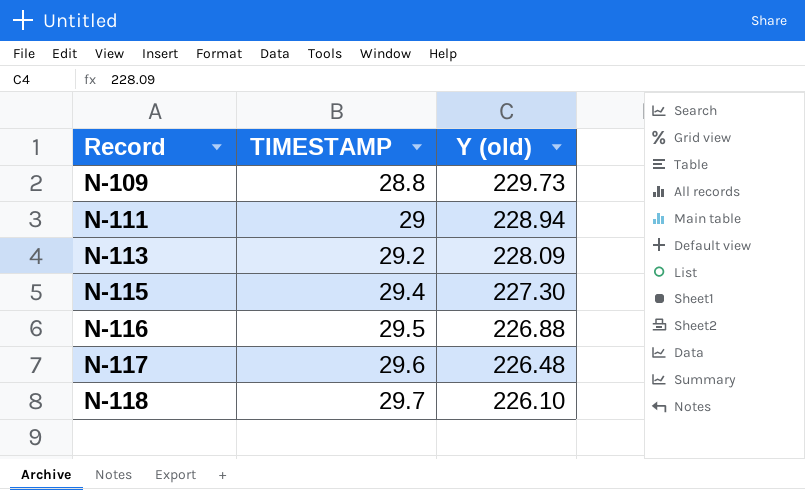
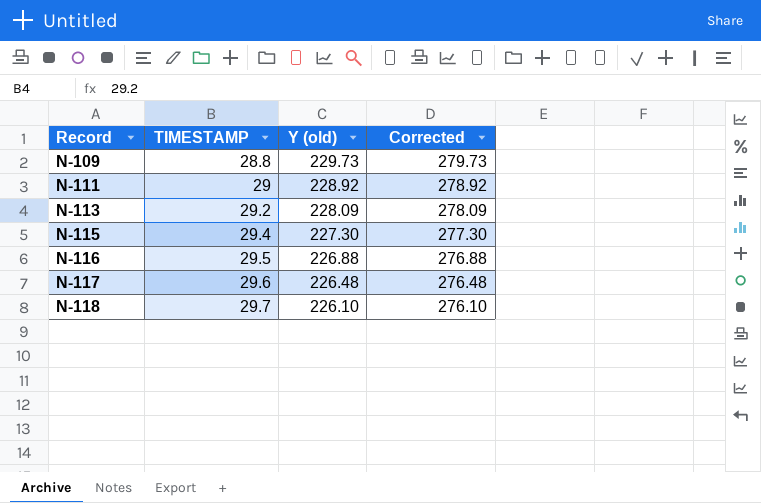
column Corrected | formula: none -> [Y (old)] + 50
N-111 | Y (old): 228.94 -> 228.92

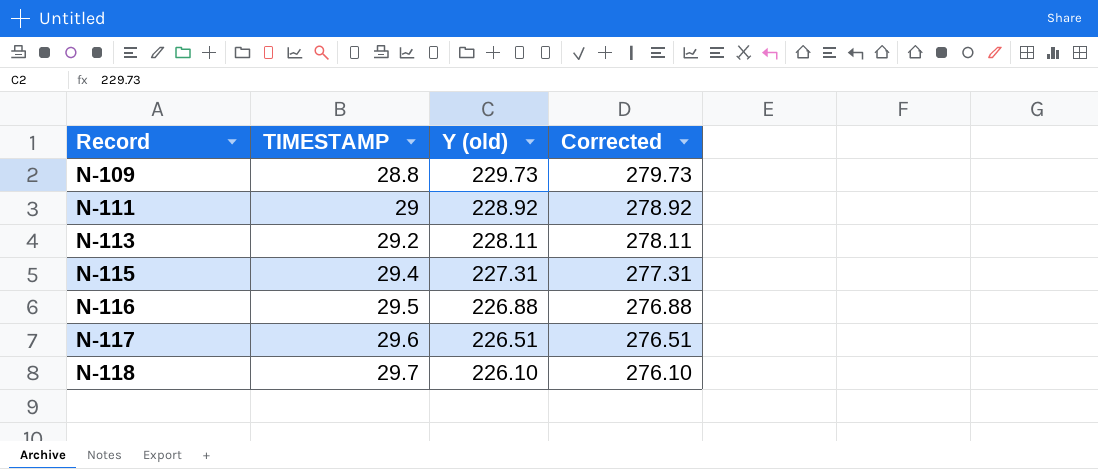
N-113 | Y (old): 228.09 -> 228.11
N-113 | Corrected: 278.09 -> 278.11
N-115 | Y (old): 227.30 -> 227.31
N-115 | Corrected: 277.30 -> 277.31
N-117 | Y (old): 226.48 -> 226.51
N-117 | Corrected: 276.48 -> 276.51

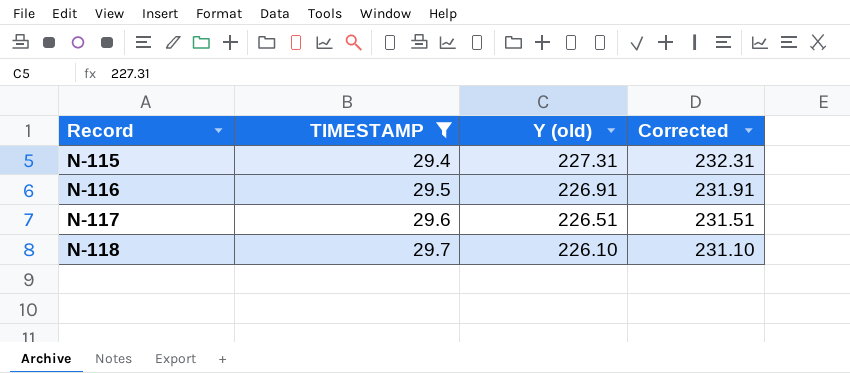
filter: none -> TIMESTAMP >= 29.4
column Corrected | formula: [Y (old)] + 50 -> [Y (old)] + 5
N-116 | Y (old): 226.88 -> 226.91

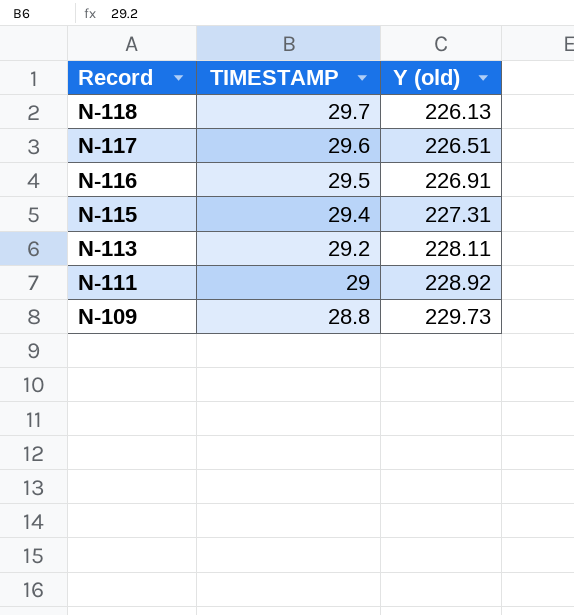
filter: TIMESTAMP >= 29.4 -> none
row order: Record ascending -> Record descending
column Corrected | formula: [Y (old)] + 5 -> none
N-118 | Y (old): 226.10 -> 226.13

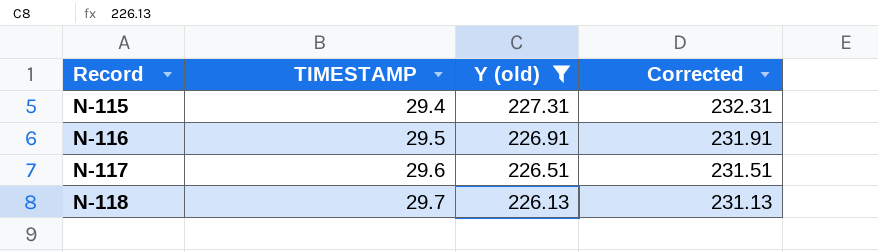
filter: none -> Y (old) <= 227.31
row order: Record descending -> Record ascending
column Corrected | formula: none -> [Y (old)] + 5

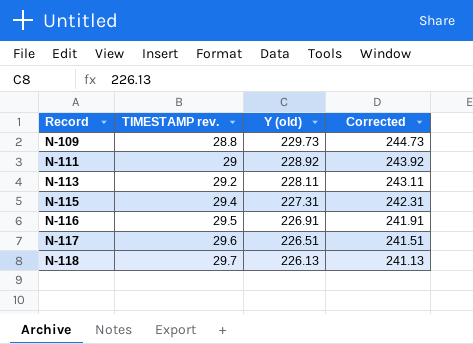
filter: Y (old) <= 227.31 -> none
column name: TIMESTAMP -> TIMESTAMP rev.
column Corrected | formula: [Y (old)] + 5 -> [Y (old)] + 15

